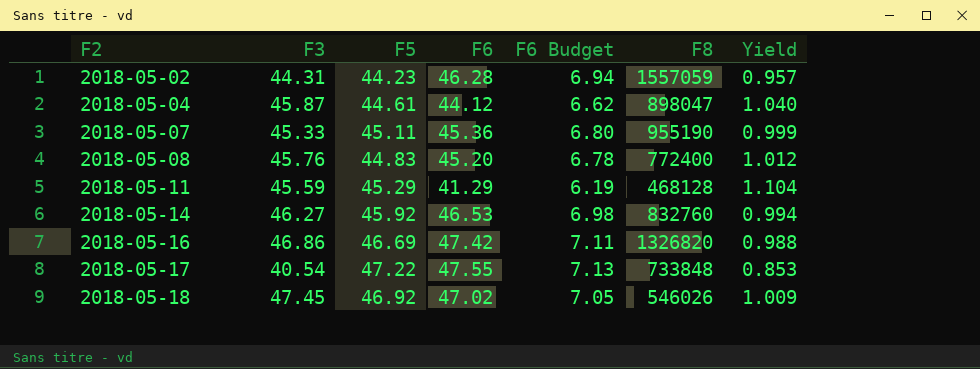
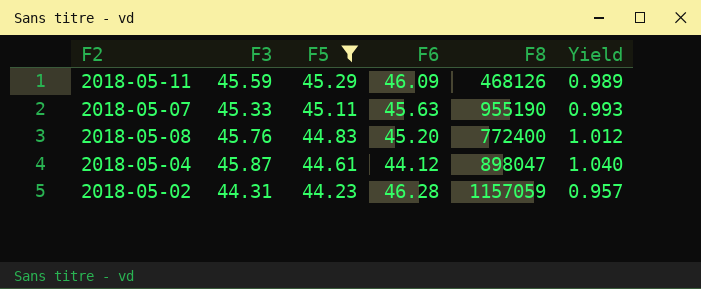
filter: none -> F5 <= 45.29
row order: F2 ascending -> F5 descending
column F6 Budget | formula: [F6] * 0.15 -> none
2018-05-11 | F6: 41.29 -> 46.09
2018-05-11 | F8: 468128 -> 468126
2018-05-11 | Yield: 1.104 -> 0.989
2018-05-07 | F6: 45.36 -> 45.63
2018-05-07 | Yield: 0.999 -> 0.993
2018-05-02 | F8: 1557059 -> 1157059

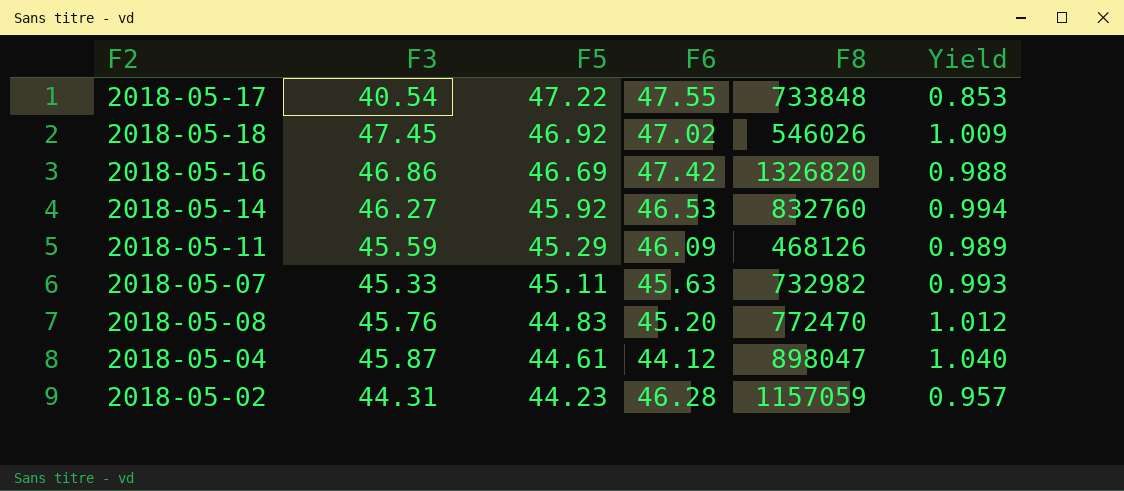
filter: F5 <= 45.29 -> none
2018-05-07 | F8: 955190 -> 732982
2018-05-08 | F8: 772400 -> 772470

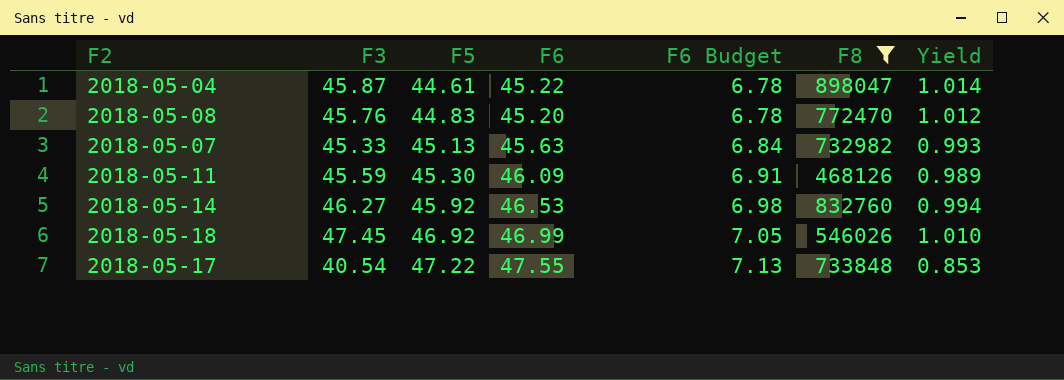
filter: none -> F8 <= 898047
row order: F5 descending -> F5 ascending
column F6 Budget | formula: none -> [F6] * 0.15
2018-05-04 | F6: 44.12 -> 45.22
2018-05-04 | Yield: 1.040 -> 1.014
2018-05-07 | F5: 45.11 -> 45.13
2018-05-11 | F5: 45.29 -> 45.30
2018-05-18 | F6: 47.02 -> 46.99
2018-05-18 | Yield: 1.009 -> 1.010

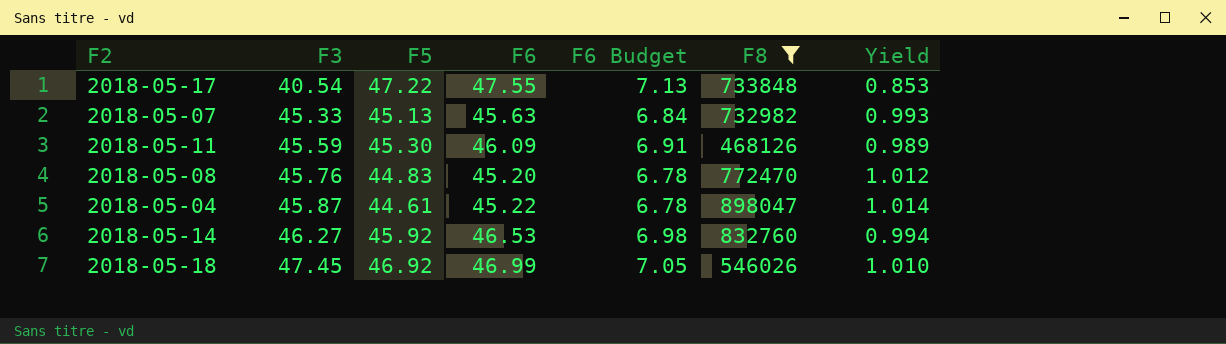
row order: F5 ascending -> F3 ascending

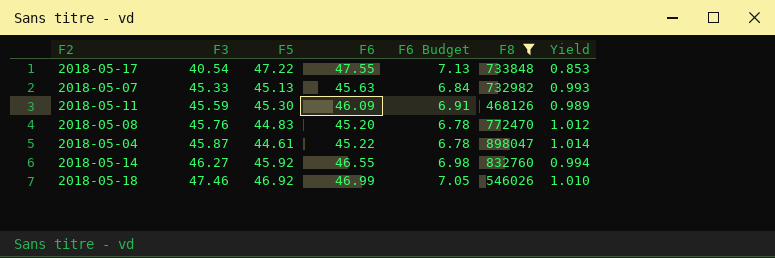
2018-05-14 | F6: 46.53 -> 46.55
2018-05-18 | F3: 47.45 -> 47.46

